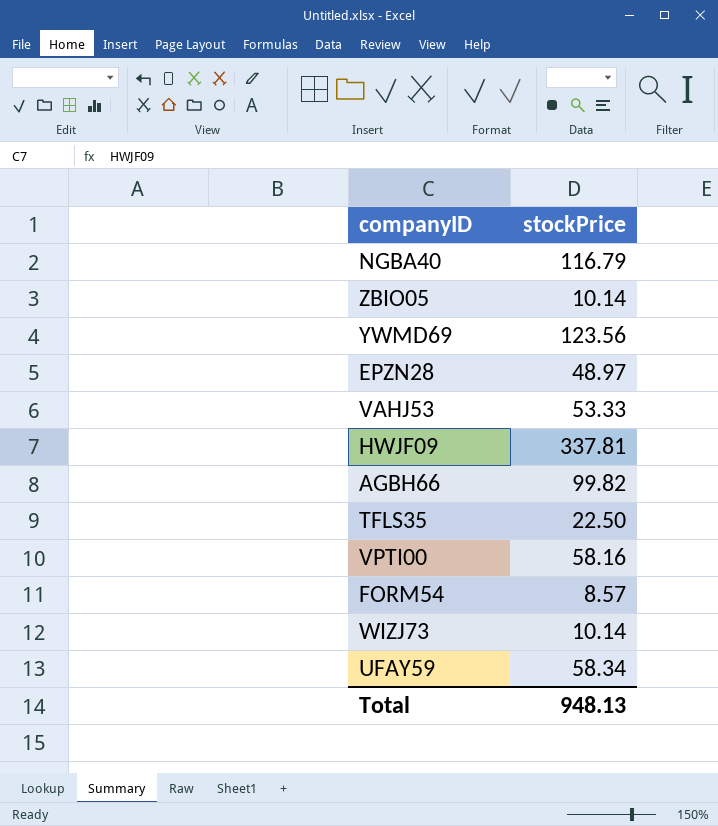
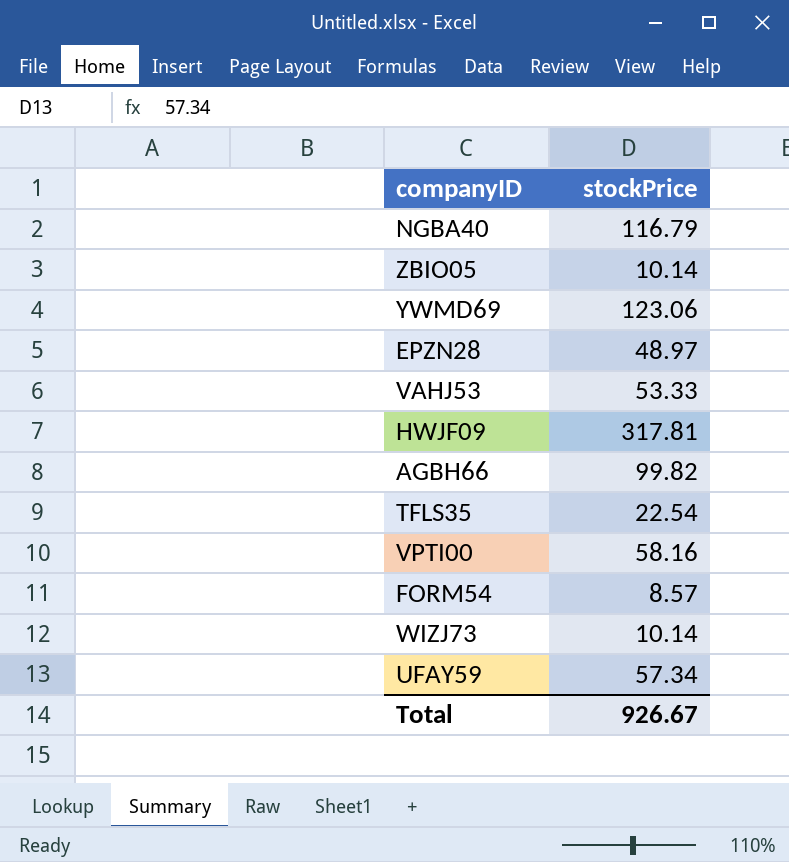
YWMD69 | stockPrice: 123.56 -> 123.06
HWJF09 | stockPrice: 337.81 -> 317.81
TFLS35 | stockPrice: 22.50 -> 22.54
UFAY59 | stockPrice: 58.34 -> 57.34
Total | stockPrice: 948.13 -> 926.67

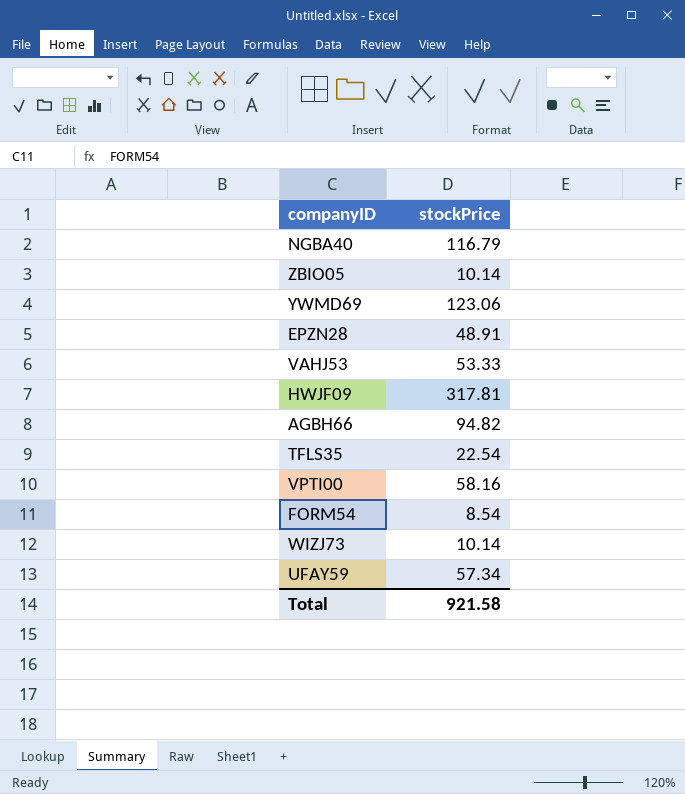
EPZN28 | stockPrice: 48.97 -> 48.91
AGBH66 | stockPrice: 99.82 -> 94.82
FORM54 | stockPrice: 8.57 -> 8.54
Total | stockPrice: 926.67 -> 921.58

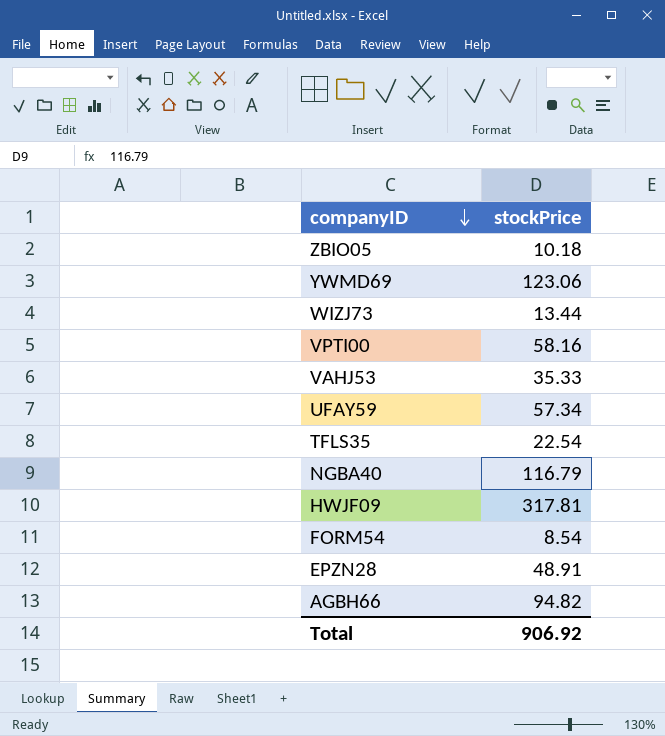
row order: none -> companyID descending
ZBIO05 | stockPrice: 10.14 -> 10.18
WIZJ73 | stockPrice: 10.14 -> 13.44
VAHJ53 | stockPrice: 53.33 -> 35.33
Total | stockPrice: 921.58 -> 906.92

